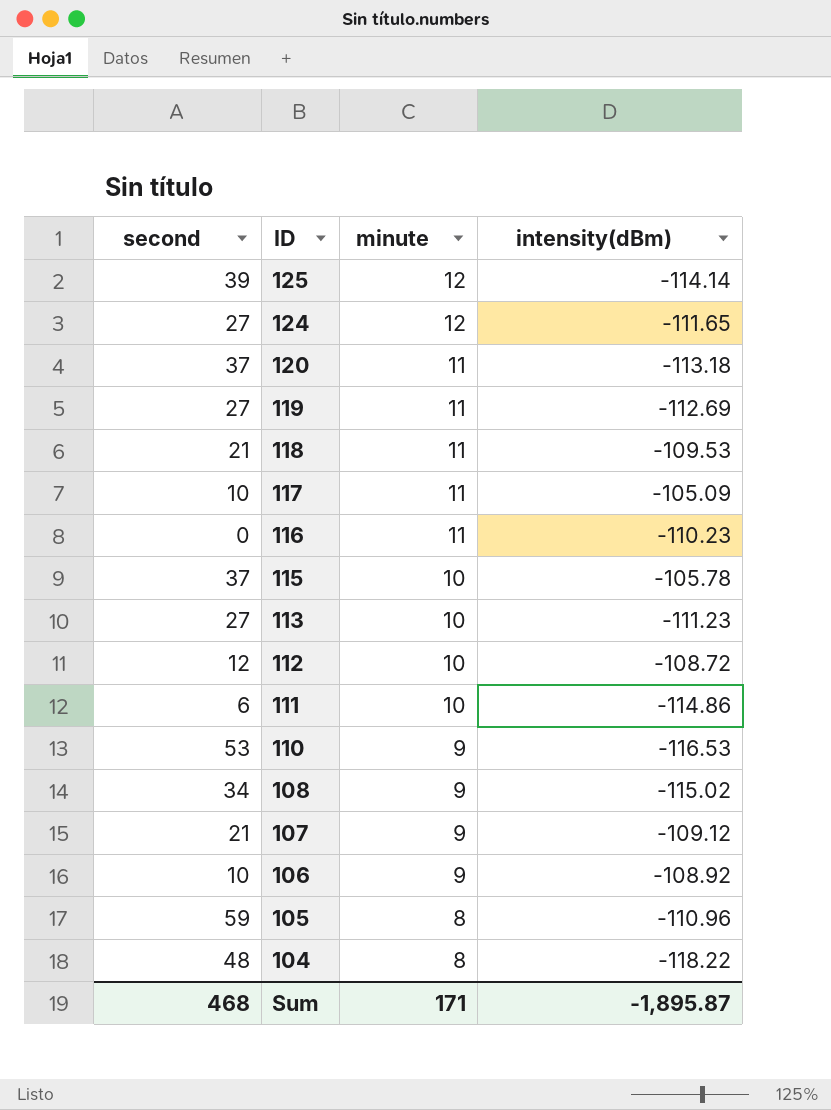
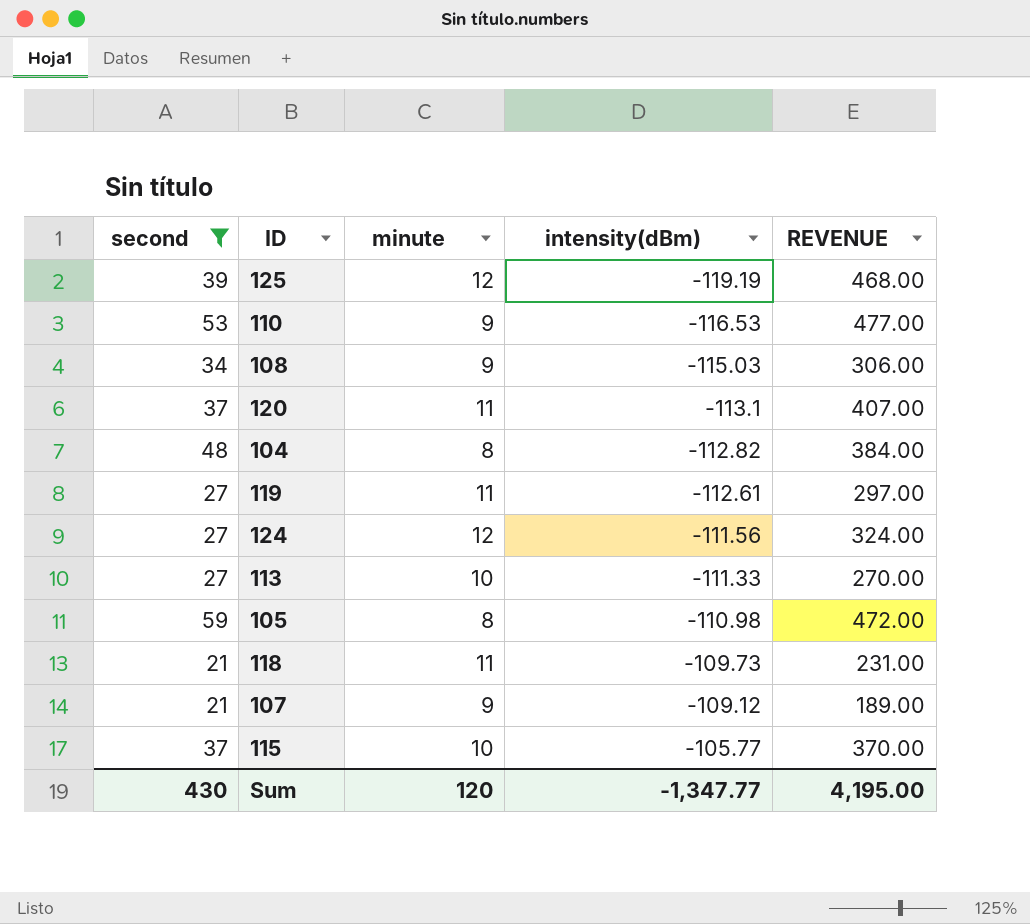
filter: none -> second >= 21
row order: ID descending -> intensity(dBm) ascending
column REVENUE | formula: none -> [second] * [minute]
125 | intensity(dBm): -114.14 -> -119.19
108 | intensity(dBm): -115.02 -> -115.03
120 | intensity(dBm): -113.18 -> -113.1
104 | intensity(dBm): -118.22 -> -112.82
119 | intensity(dBm): -112.69 -> -112.61
124 | intensity(dBm): -111.65 -> -111.56
113 | intensity(dBm): -111.23 -> -111.33
105 | intensity(dBm): -110.96 -> -110.98
118 | intensity(dBm): -109.53 -> -109.73
115 | intensity(dBm): -105.78 -> -105.77
Sum | second: 468 -> 430
Sum | minute: 171 -> 120
Sum | intensity(dBm): -1,895.87 -> -1,347.77

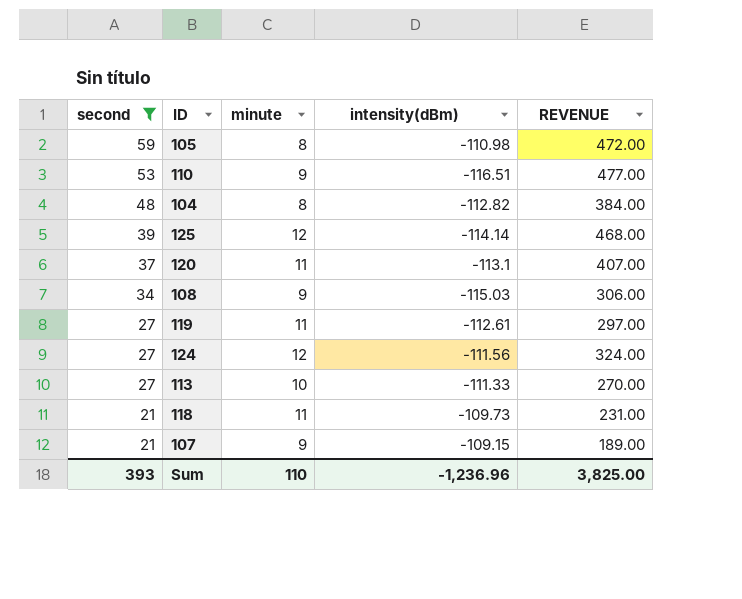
row order: intensity(dBm) ascending -> second descending
row 115: 37 | 10 | -105.77 | 370.00 -> none
110 | intensity(dBm): -116.53 -> -116.51
125 | intensity(dBm): -119.19 -> -114.14
107 | intensity(dBm): -109.12 -> -109.15
Sum | second: 430 -> 393
Sum | minute: 120 -> 110
Sum | intensity(dBm): -1,347.77 -> -1,236.96
Sum | REVENUE: 4,195.00 -> 3,825.00

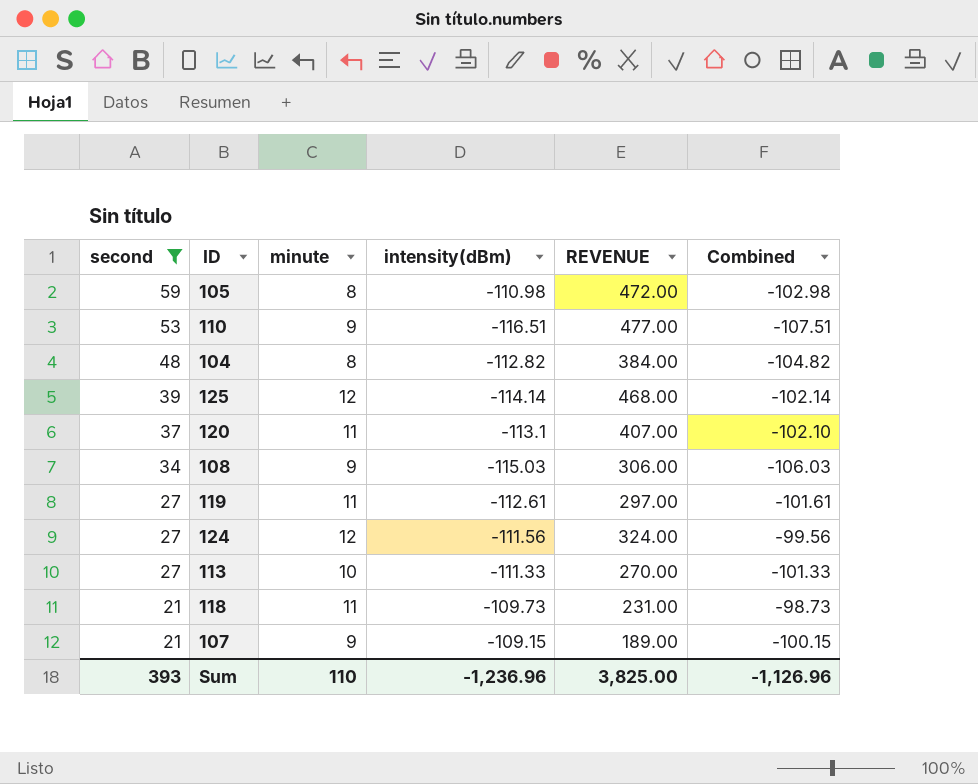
column Combined | formula: none -> [minute] + [intensity(dBm)]

